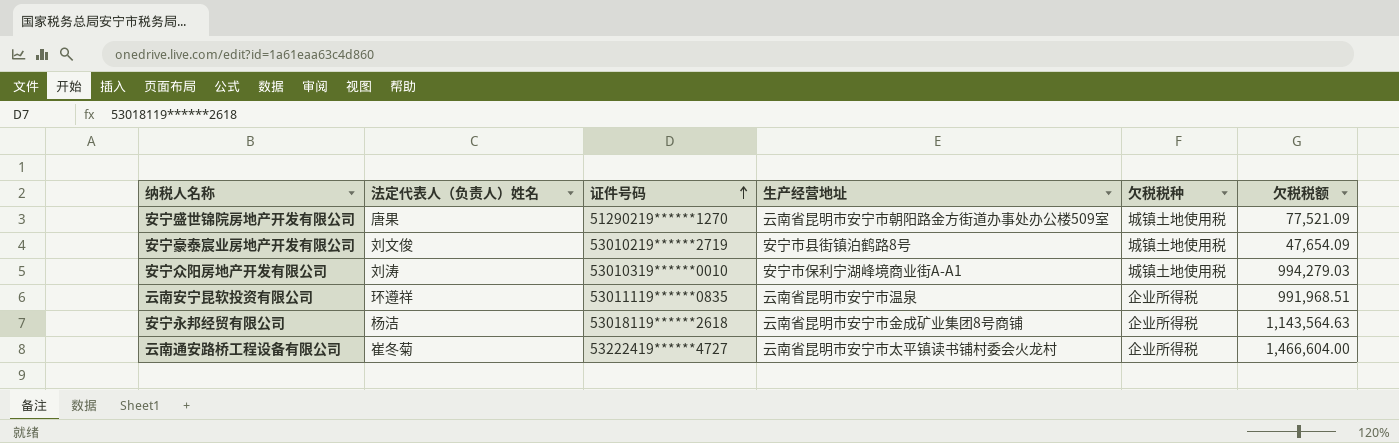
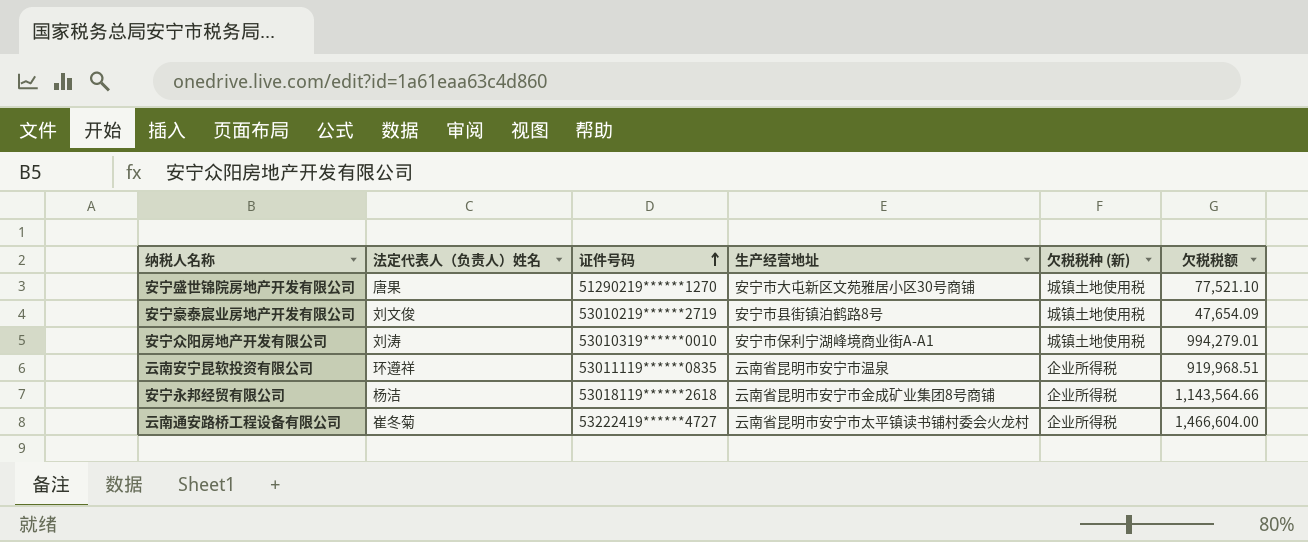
column name: 欠税税种 -> 欠税税种 (新)
安宁盛世锦院房地产开发有限公司 | 生产经营地址: 云南省昆明市安宁市朝阳路金方街道办事处办公楼509室 -> 安宁市大屯新区文苑雅居小区30号商铺
安宁盛世锦院房地产开发有限公司 | 欠税税额: 77,521.09 -> 77,521.10
安宁众阳房地产开发有限公司 | 欠税税额: 994,279.03 -> 994,279.01
云南安宁昆软投资有限公司 | 欠税税额: 991,968.51 -> 919,968.51
安宁永邦经贸有限公司 | 欠税税额: 1,143,564.63 -> 1,143,564.66

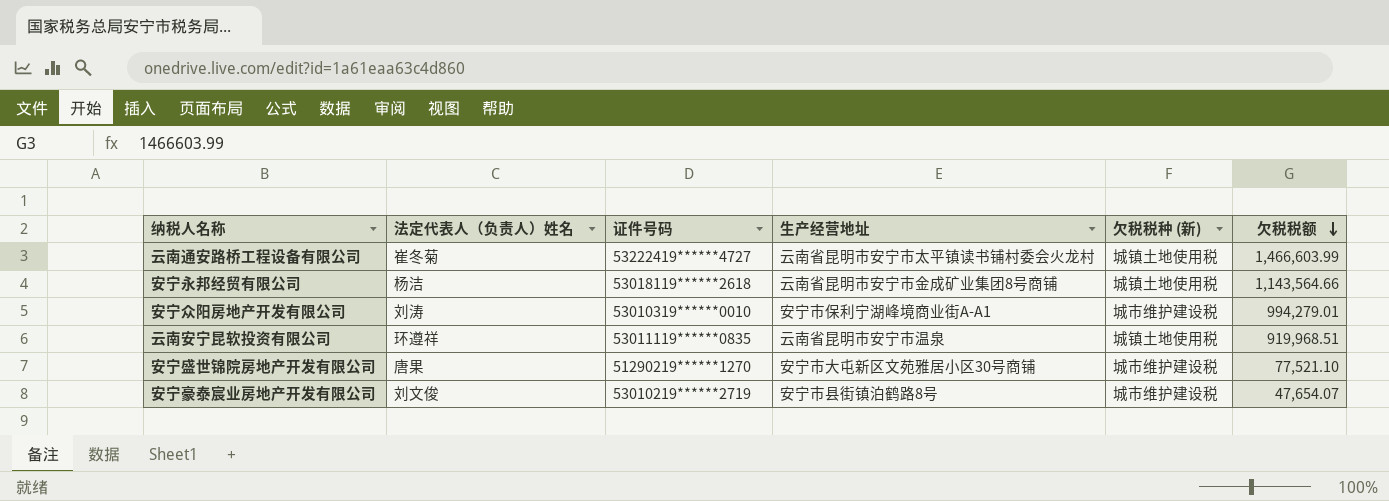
row order: 证件号码 ascending -> 欠税税额 descending
云南通安路桥工程设备有限公司 | 欠税税种 (新): 企业所得税 -> 城镇土地使用税
云南通安路桥工程设备有限公司 | 欠税税额: 1,466,604.00 -> 1,466,603.99
安宁永邦经贸有限公司 | 欠税税种 (新): 企业所得税 -> 城镇土地使用税
安宁众阳房地产开发有限公司 | 欠税税种 (新): 城镇土地使用税 -> 城市维护建设税
云南安宁昆软投资有限公司 | 欠税税种 (新): 企业所得税 -> 城镇土地使用税
安宁盛世锦院房地产开发有限公司 | 欠税税种 (新): 城镇土地使用税 -> 城市维护建设税
安宁豪泰宸业房地产开发有限公司 | 欠税税种 (新): 城镇土地使用税 -> 城市维护建设税
安宁豪泰宸业房地产开发有限公司 | 欠税税额: 47,654.09 -> 47,654.07

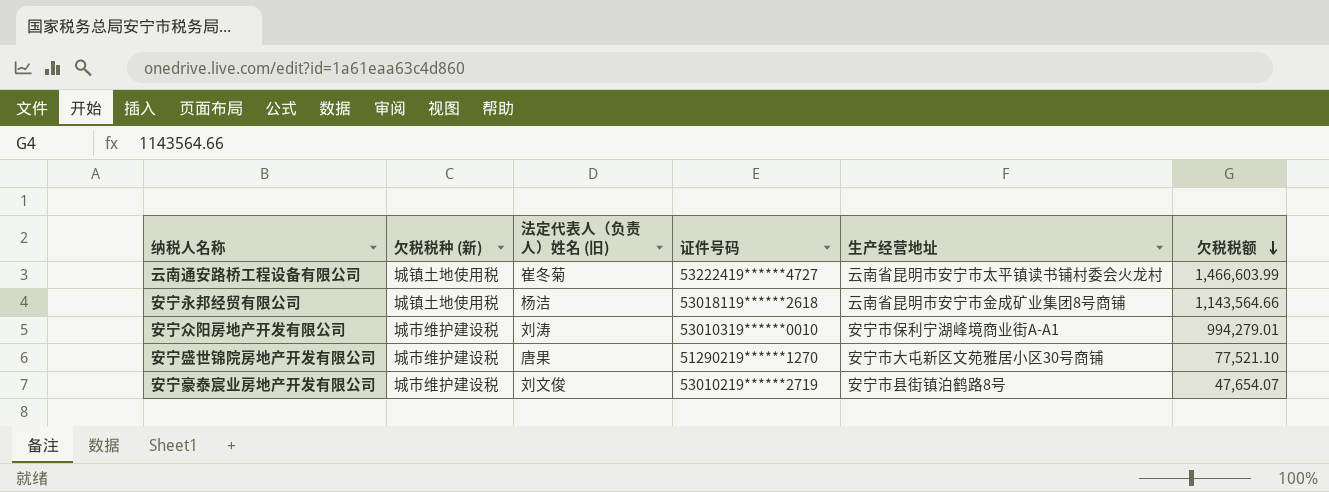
column 欠税税种 (新) | position: 5 -> 2
column name: 法定代表人（负责人）姓名 -> 法定代表人（负责人）姓名 (旧)
row 云南安宁昆软投资有限公司: 环遵祥 | 53011119******0835 | 云南省昆明市安宁市温泉 | 城镇土地使用税 | 919,968.51 -> none

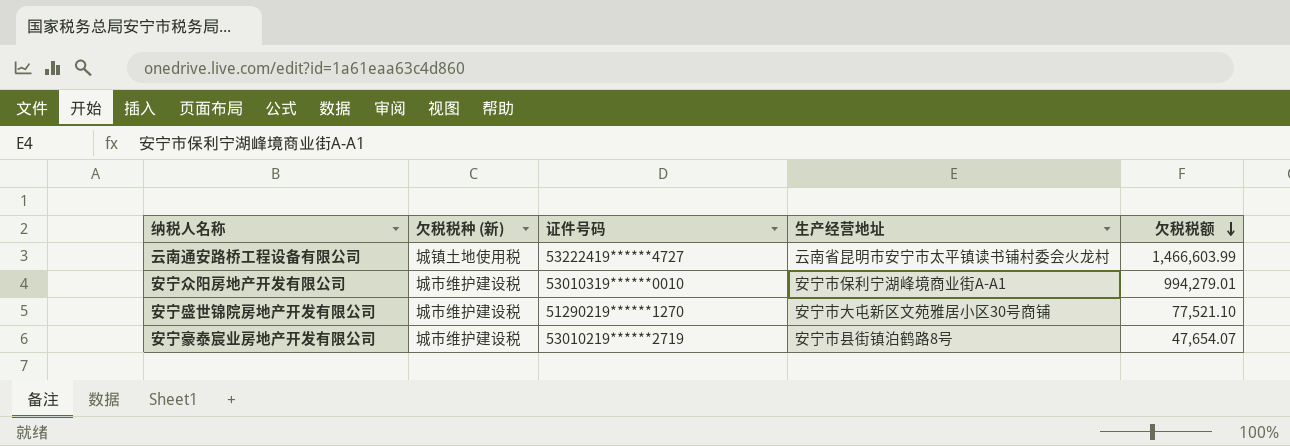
column 法定代表人（负责人）姓名 (旧) | position: 3 -> none
row 安宁永邦经贸有限公司: 城镇土地使用税 | 杨洁 | 53018119******2618 | 云南省昆明市安宁市金成矿业集团8号商铺 | 1,143,564.66 -> none

